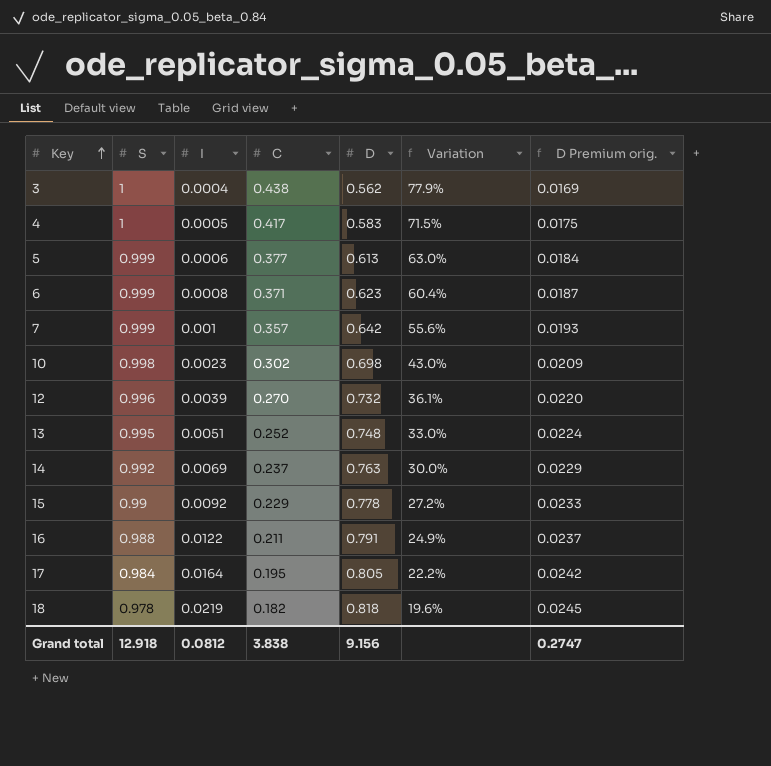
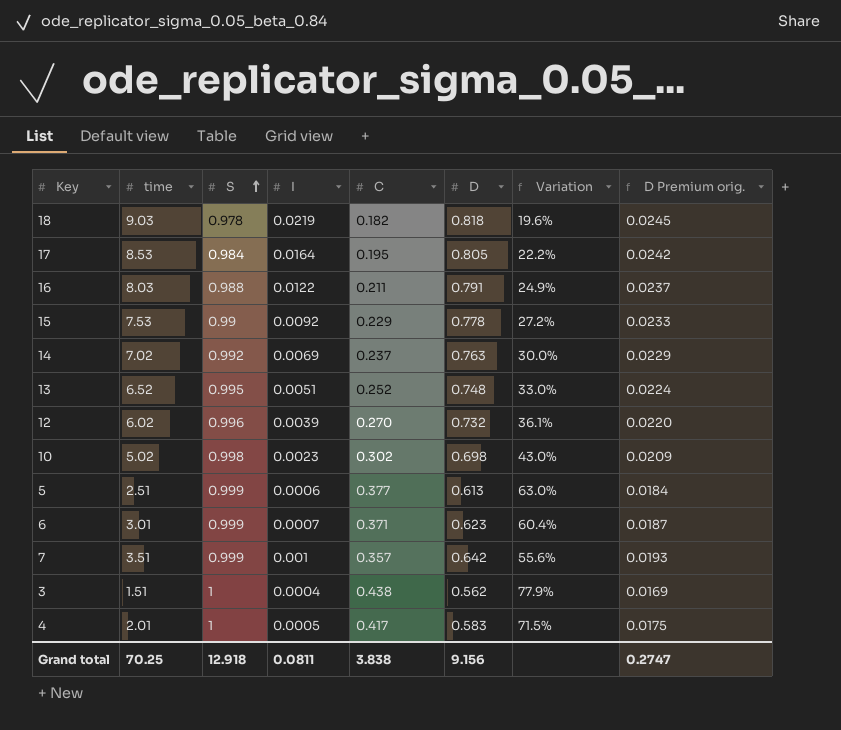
row order: Key ascending -> S ascending
column time | position: none -> 2
6 | I: 0.0008 -> 0.0007
Grand total | I: 0.0812 -> 0.0811

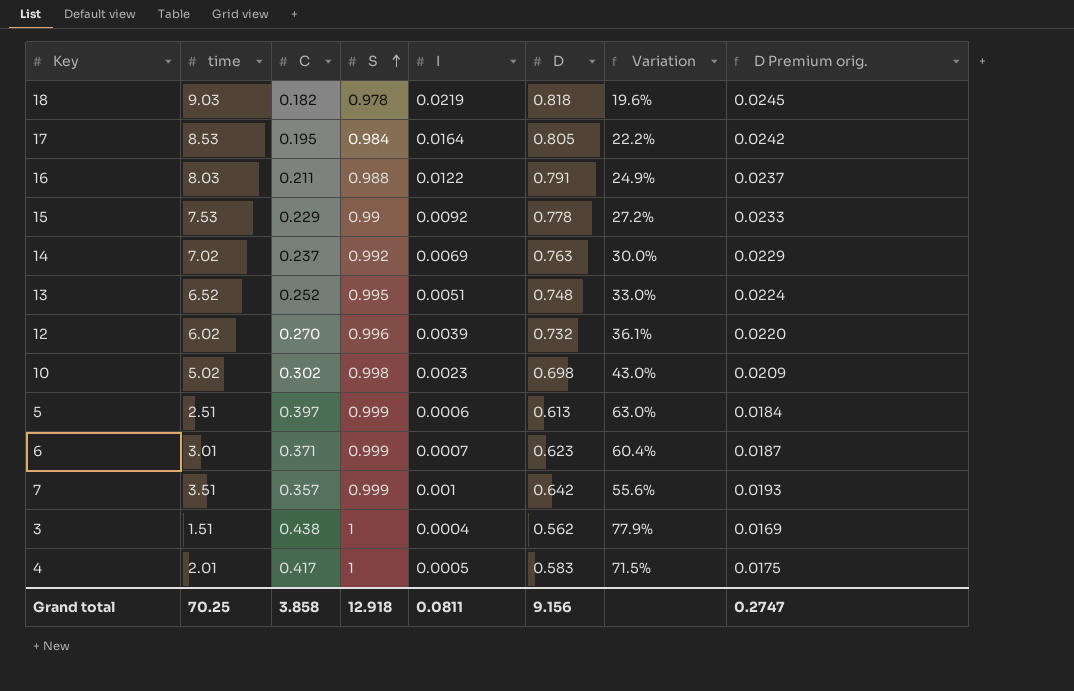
column C | position: 5 -> 3
5 | C: 0.377 -> 0.397
Grand total | C: 3.838 -> 3.858

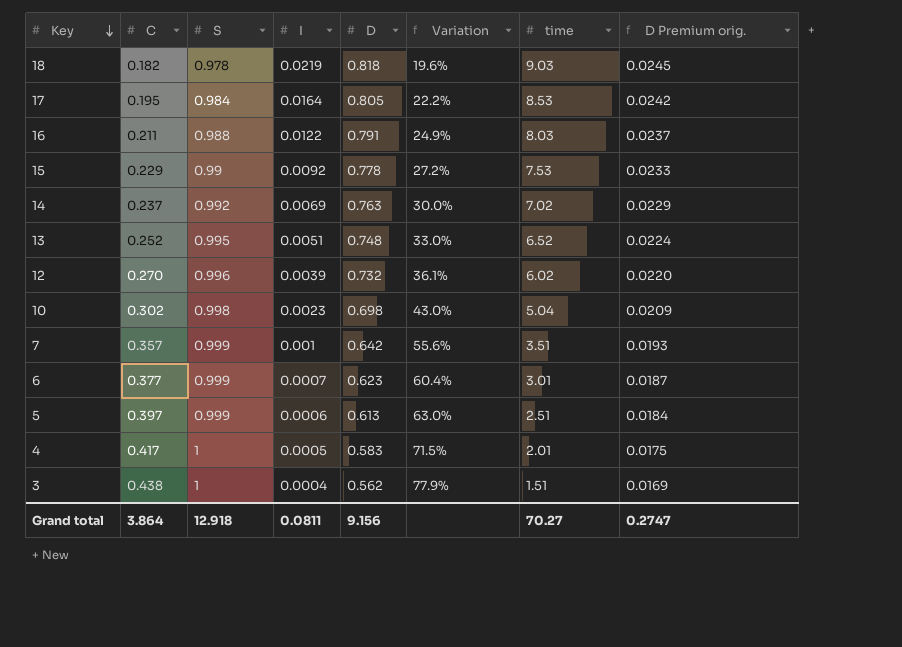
row order: S ascending -> Key descending
column time | position: 2 -> 7
10 | time: 5.02 -> 5.04
6 | C: 0.371 -> 0.377
Grand total | C: 3.858 -> 3.864
Grand total | time: 70.25 -> 70.27

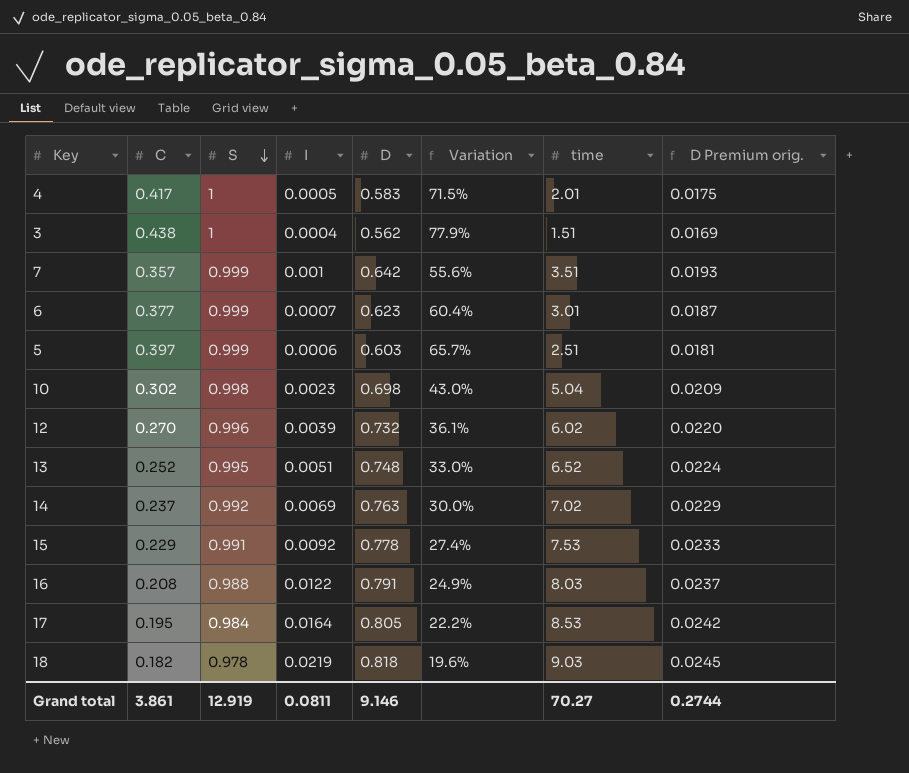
row order: Key descending -> S descending
5 | D: 0.613 -> 0.603
5 | Variation: 63.0% -> 65.7%
5 | D Premium orig.: 0.0184 -> 0.0181
15 | S: 0.99 -> 0.991
15 | Variation: 27.2% -> 27.4%
16 | C: 0.211 -> 0.208
Grand total | C: 3.864 -> 3.861
Grand total | S: 12.918 -> 12.919
Grand total | D: 9.156 -> 9.146
Grand total | D Premium orig.: 0.2747 -> 0.2744

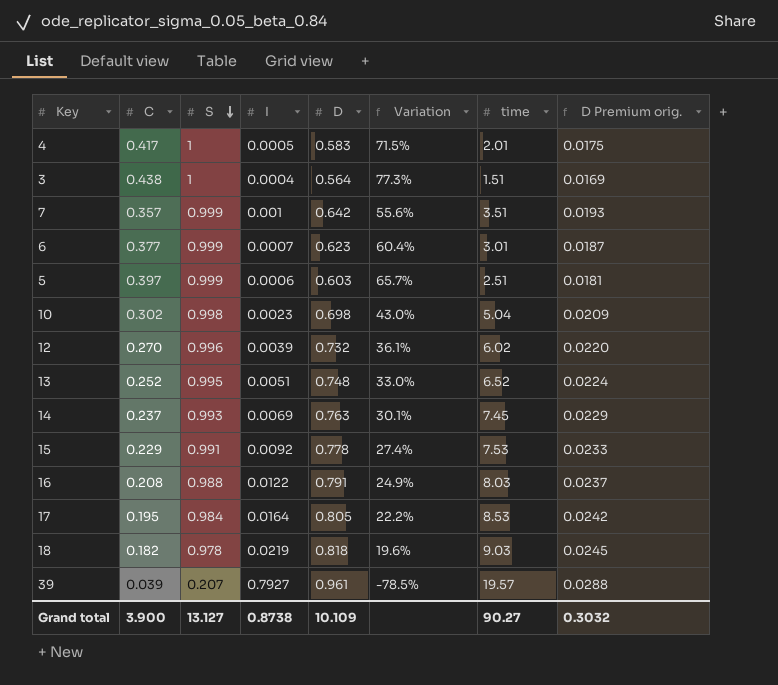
3 | D: 0.562 -> 0.564
3 | Variation: 77.9% -> 77.3%
14 | S: 0.992 -> 0.993
14 | Variation: 30.0% -> 30.1%
14 | time: 7.02 -> 7.45
row 39: none -> 0.039 | 0.207 | 0.7927 | 0.961 | -78.5% | 19.57 | 0.0288
Grand total | C: 3.861 -> 3.900
Grand total | S: 12.919 -> 13.127
Grand total | I: 0.0811 -> 0.8738
Grand total | D: 9.146 -> 10.109
Grand total | time: 70.27 -> 90.27
Grand total | D Premium orig.: 0.2744 -> 0.3032

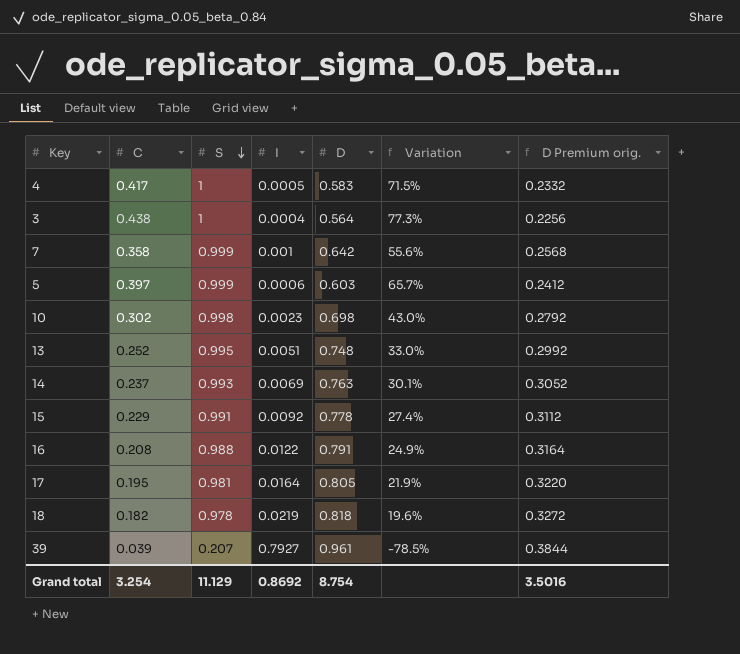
column time | position: 7 -> none
column D Premium orig. | formula: [D] * 0.03 -> [D] * 0.4
row 6: 0.377 | 0.999 | 0.0007 | 0.623 | 60.4% | 3.01 | 0.0187 -> none
row 12: 0.270 | 0.996 | 0.0039 | 0.732 | 36.1% | 6.02 | 0.0220 -> none
7 | C: 0.357 -> 0.358
17 | S: 0.984 -> 0.981
17 | Variation: 22.2% -> 21.9%
Grand total | C: 3.900 -> 3.254
Grand total | S: 13.127 -> 11.129
Grand total | I: 0.8738 -> 0.8692
Grand total | D: 10.109 -> 8.754
Grand total | D Premium orig.: 0.3032 -> 3.5016

